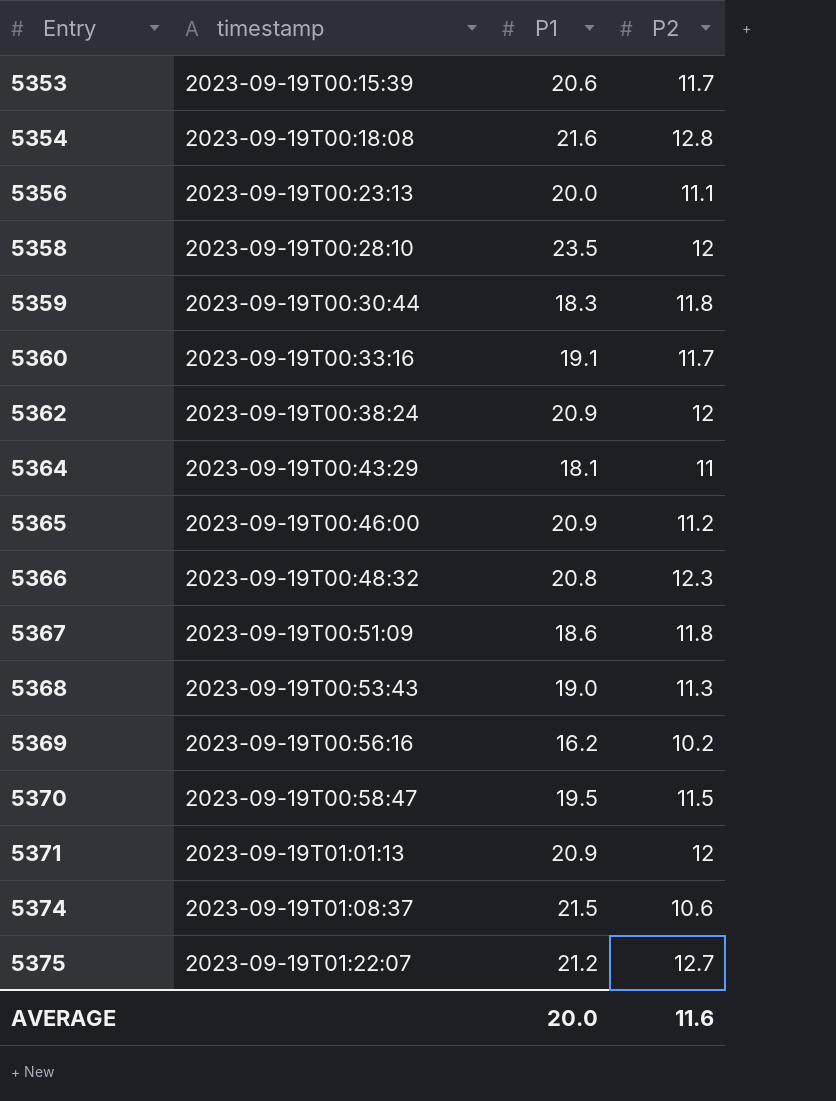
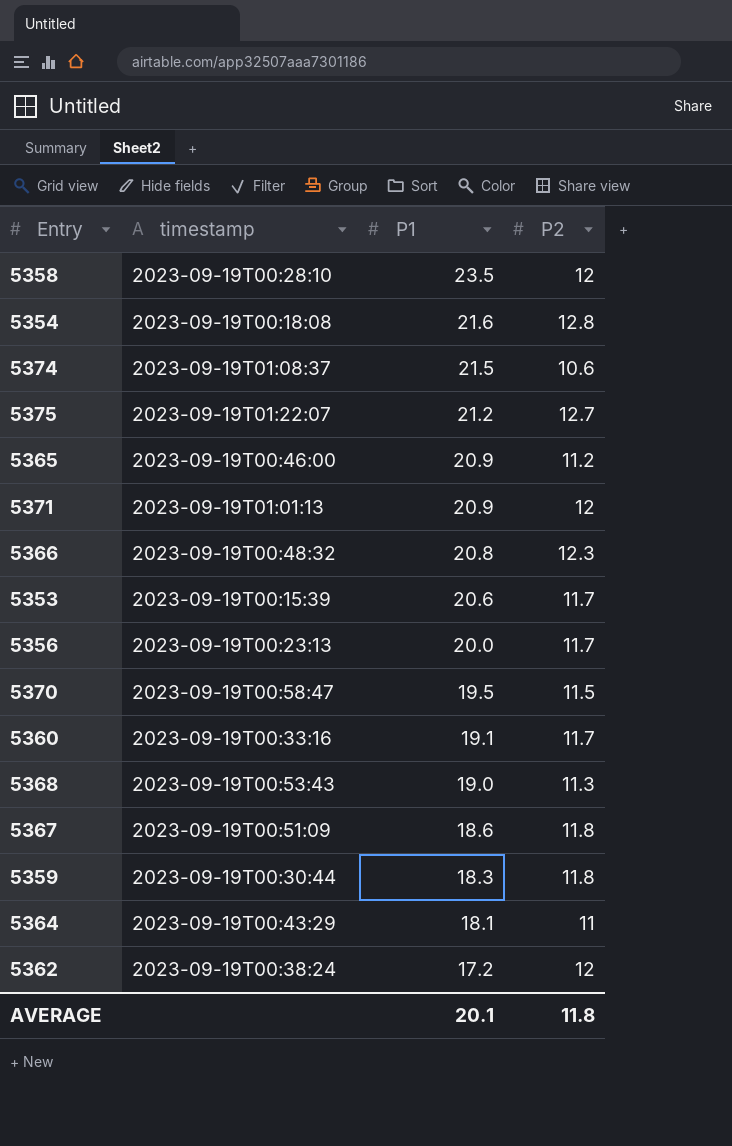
row order: Entry ascending -> P1 descending
row 5369: 2023-09-19T00:56:16 | 16.2 | 10.2 -> none
5356 | P2: 11.1 -> 11.7
5362 | P1: 20.9 -> 17.2
AVERAGE | P1: 20.0 -> 20.1
AVERAGE | P2: 11.6 -> 11.8

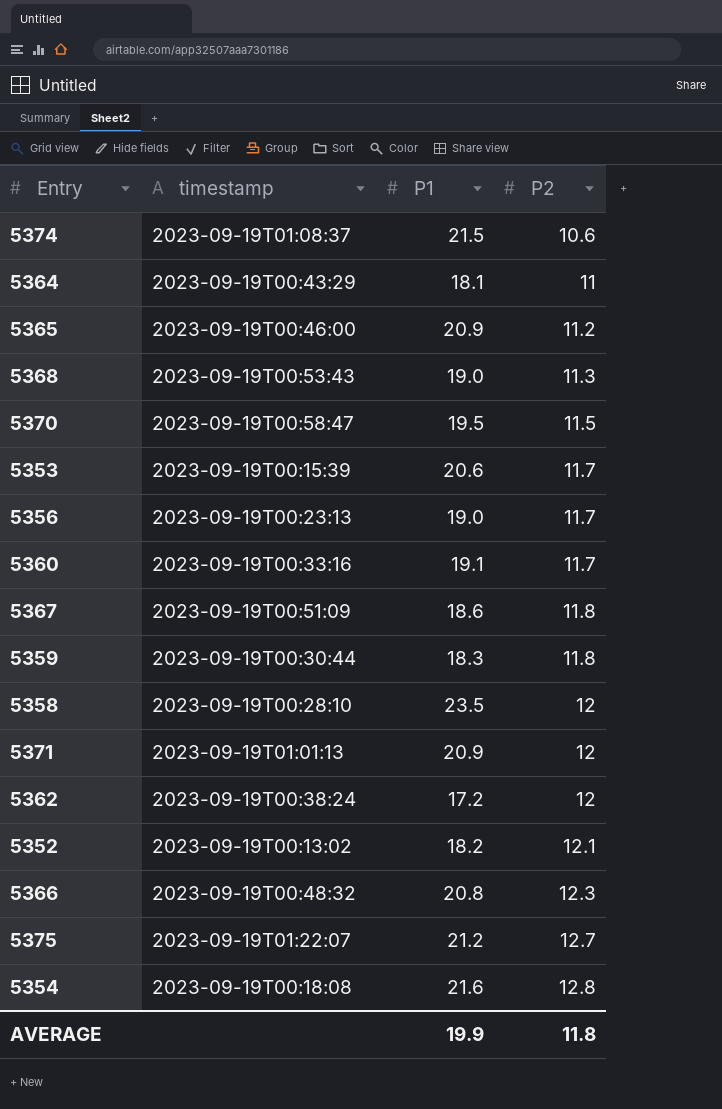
row order: P1 descending -> P2 ascending
5356 | P1: 20.0 -> 19.0
row 5352: none -> 2023-09-19T00:13:02 | 18.2 | 12.1
AVERAGE | P1: 20.1 -> 19.9

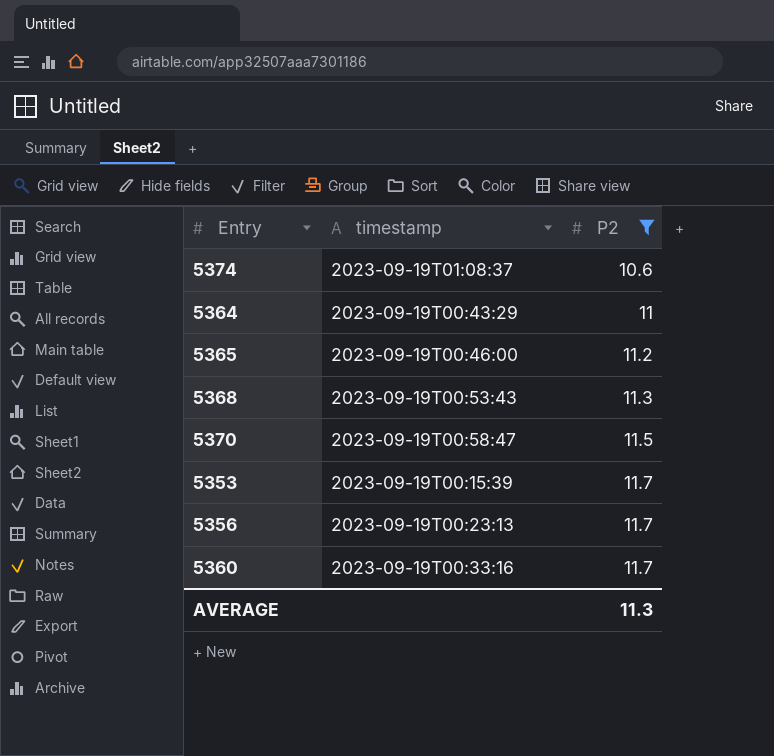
filter: none -> P2 <= 11.7
column P1 | position: 3 -> none
AVERAGE | P2: 11.8 -> 11.3

